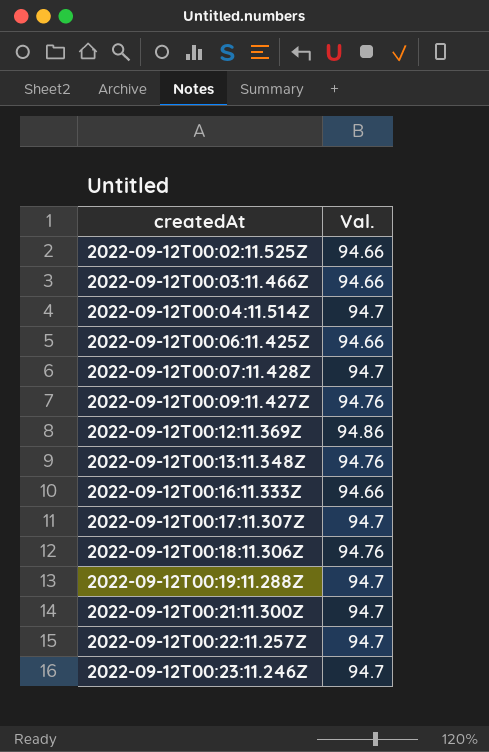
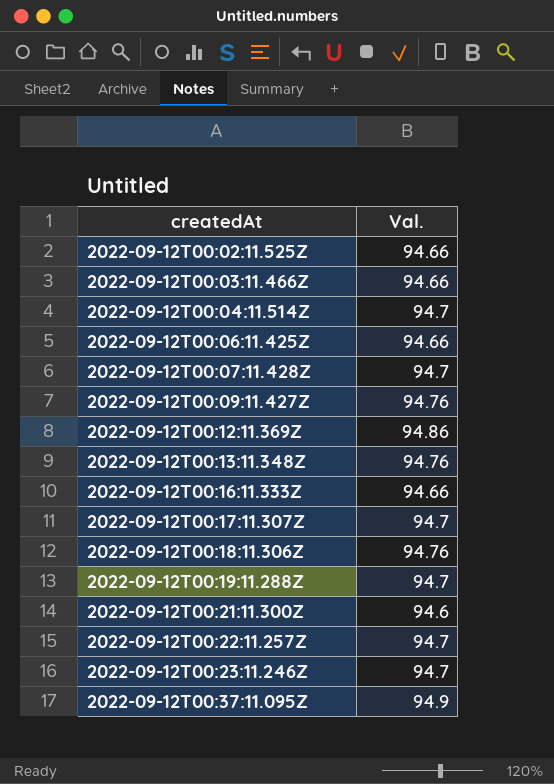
2022-09-12T00:21:11.300Z | Val.: 94.7 -> 94.6
row 2022-09-12T00:37:11.095Z: none -> 94.9

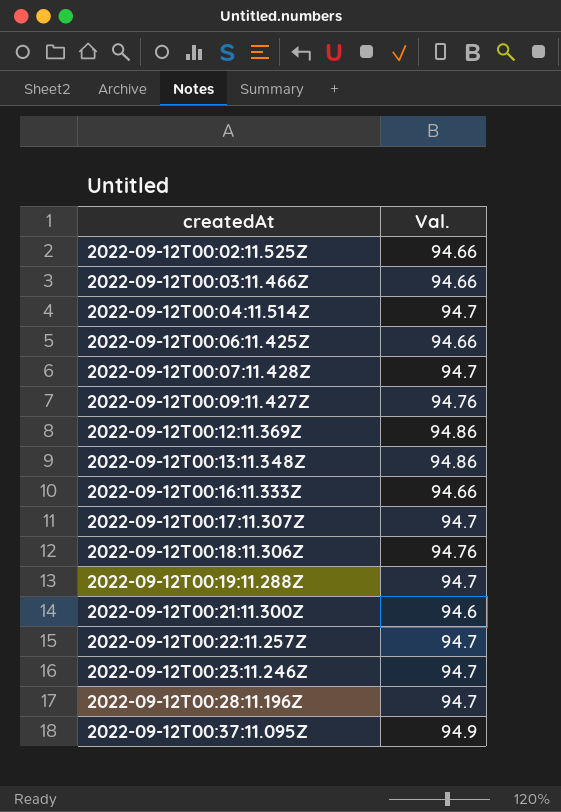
2022-09-12T00:13:11.348Z | Val.: 94.76 -> 94.86
row 2022-09-12T00:28:11.196Z: none -> 94.7

